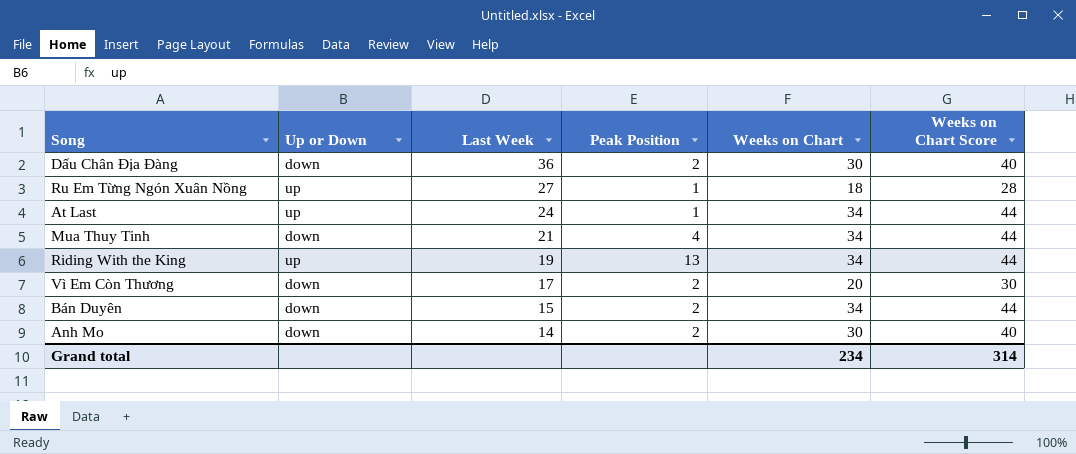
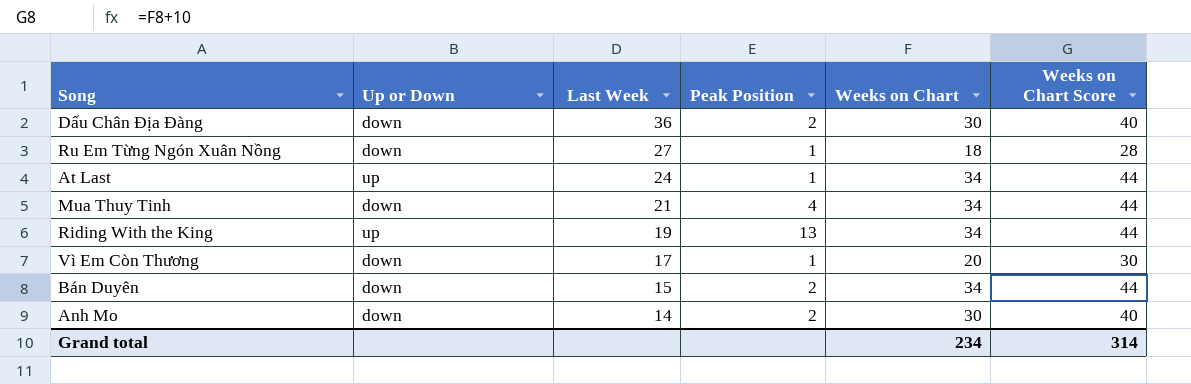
Ru Em Từng Ngón Xuân Nồng | Up or Down: up -> down
Vì Em Còn Thương | Peak Position: 2 -> 1

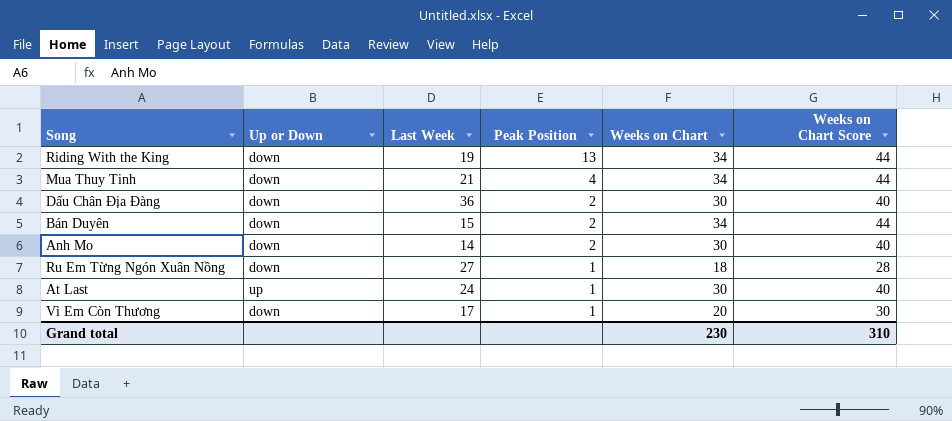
row order: Last Week descending -> Peak Position descending
Riding With the King | Up or Down: up -> down
At Last | Weeks on Chart: 34 -> 30
At Last | Weeks on Chart Score: 44 -> 40
Grand total | Weeks on Chart: 234 -> 230
Grand total | Weeks on Chart Score: 314 -> 310

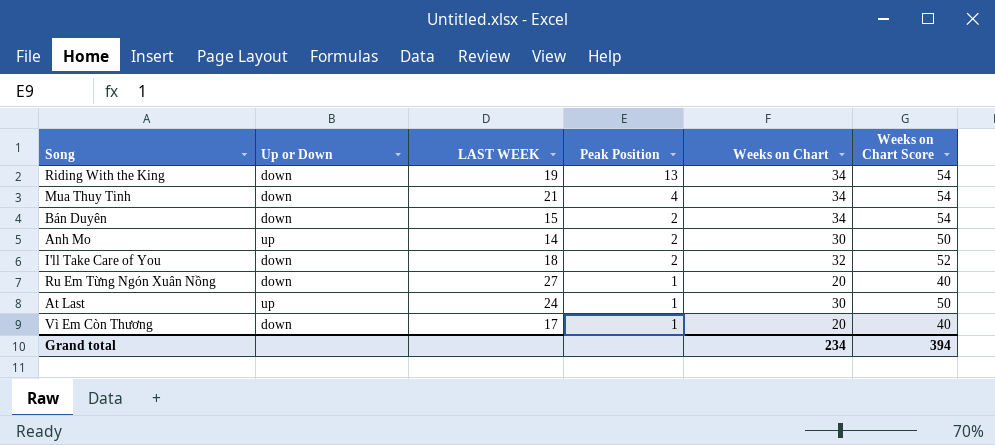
column name: Last Week -> LAST WEEK
column Weeks on Chart Score | formula: [Weeks on Chart] + 10 -> [Weeks on Chart] + 20
row Dấu Chân Địa Đàng: down | 36 | 2 | 30 | 40 -> none
Anh Mo | Up or Down: down -> up
row I'll Take Care of You: none -> down | 18 | 2 | 32 | 52
Ru Em Từng Ngón Xuân Nồng | Weeks on Chart: 18 -> 20
Grand total | Weeks on Chart: 230 -> 234
Grand total | Weeks on Chart Score: 310 -> 394

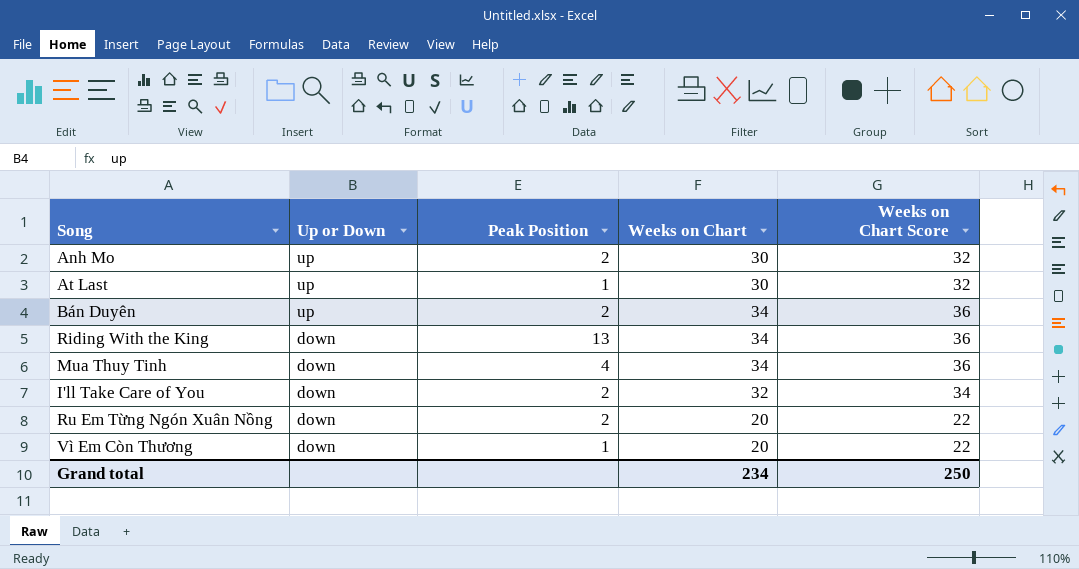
row order: Peak Position descending -> Up or Down descending
column LAST WEEK | position: 3 -> none
column Weeks on Chart Score | formula: [Weeks on Chart] + 20 -> [Weeks on Chart] + 2
Bán Duyên | Up or Down: down -> up
Ru Em Từng Ngón Xuân Nồng | Peak Position: 1 -> 2
Grand total | Weeks on Chart Score: 394 -> 250

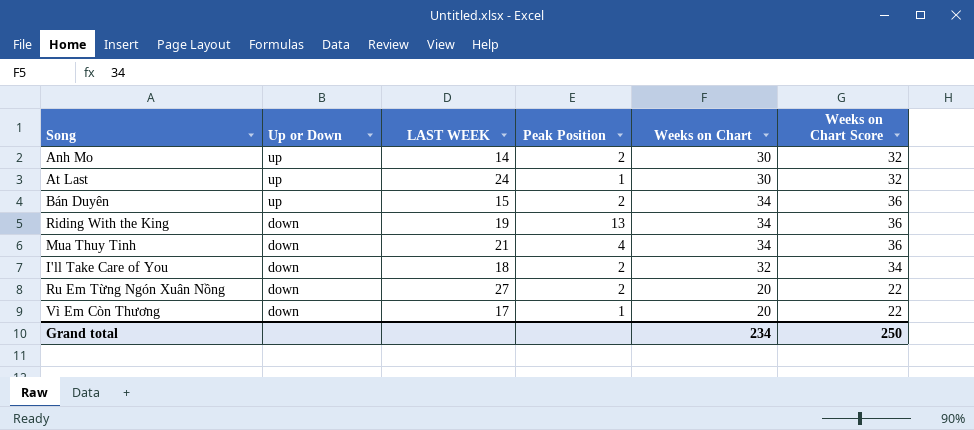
column LAST WEEK | position: none -> 3

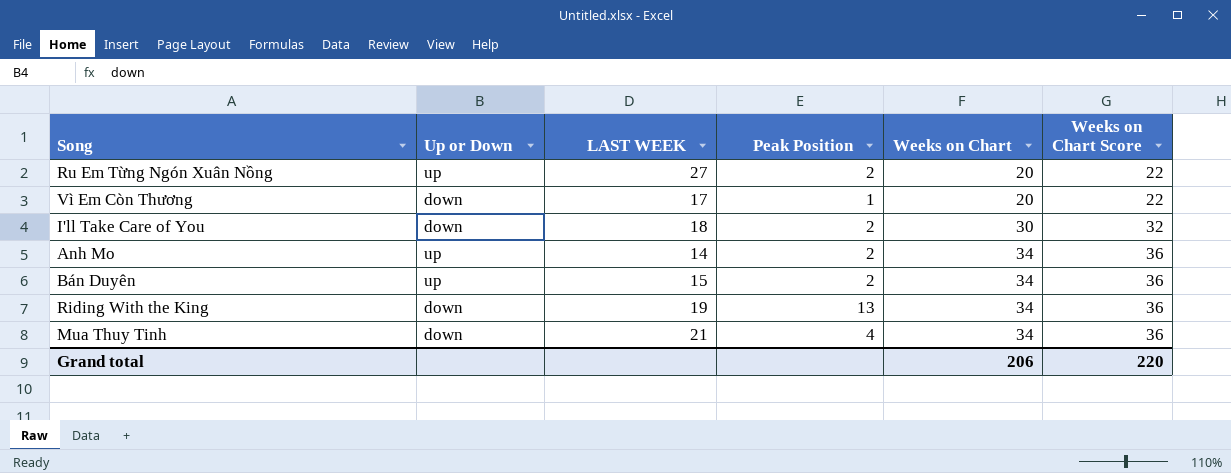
row order: Up or Down descending -> Weeks on Chart ascending
row At Last: up | 24 | 1 | 30 | 32 -> none
Ru Em Từng Ngón Xuân Nồng | Up or Down: down -> up
I'll Take Care of You | Weeks on Chart: 32 -> 30
I'll Take Care of You | Weeks on Chart Score: 34 -> 32
Anh Mo | Weeks on Chart: 30 -> 34
Anh Mo | Weeks on Chart Score: 32 -> 36
Grand total | Weeks on Chart: 234 -> 206
Grand total | Weeks on Chart Score: 250 -> 220

